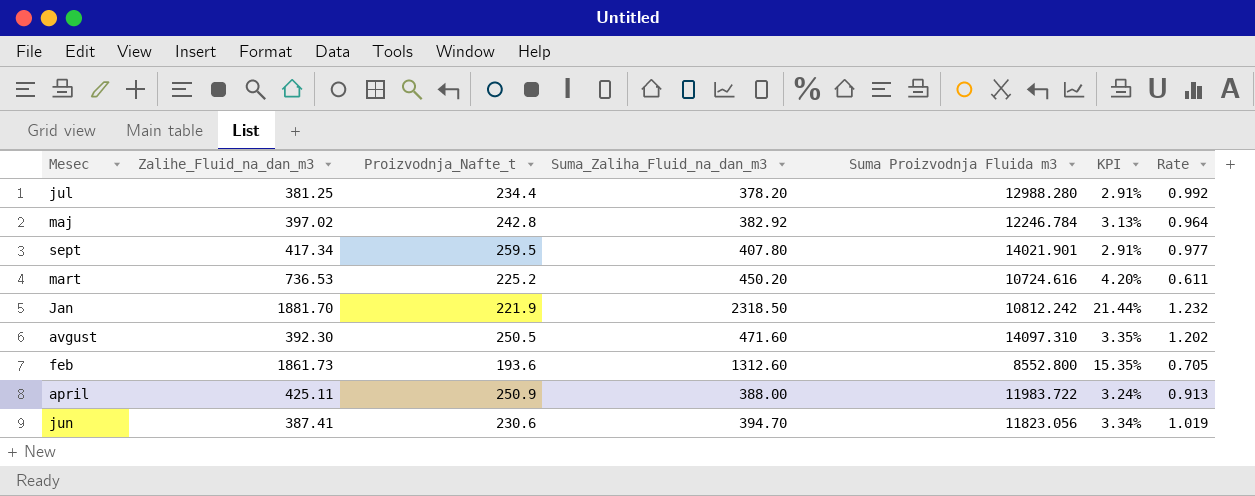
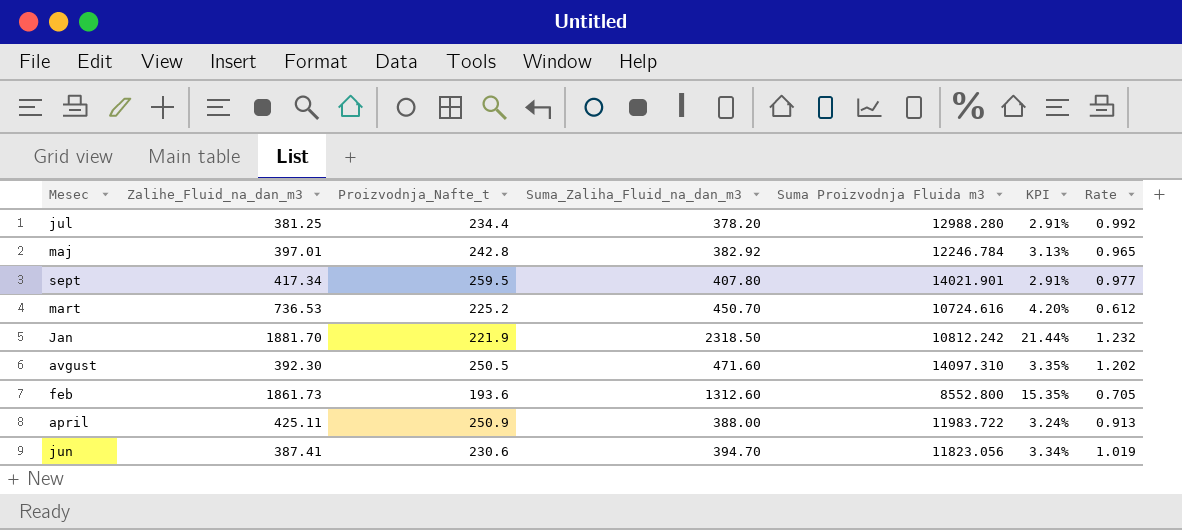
maj | Zalihe_Fluid_na_dan_m3: 397.02 -> 397.01
maj | Rate: 0.964 -> 0.965
mart | Suma_Zaliha_Fluid_na_dan_m3: 450.20 -> 450.70
mart | Rate: 0.611 -> 0.612

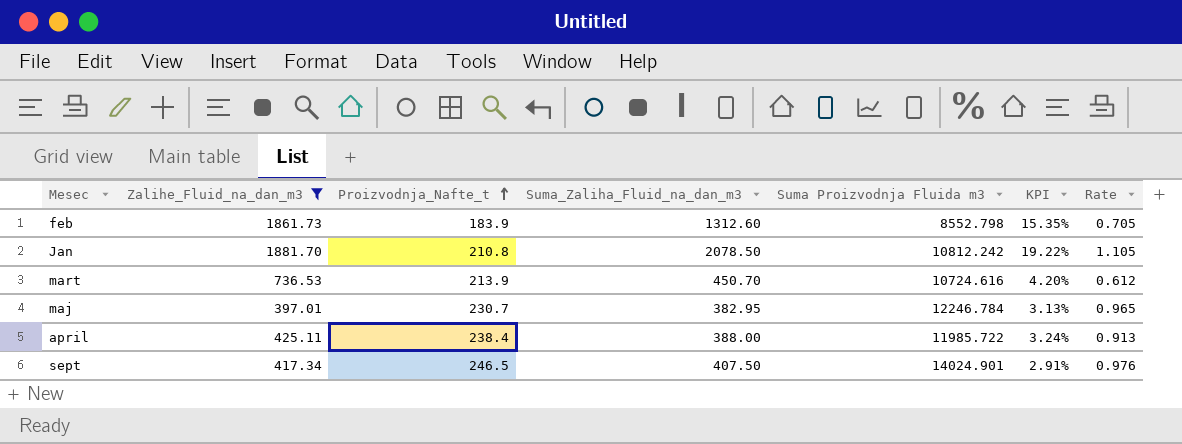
filter: none -> Zalihe_Fluid_na_dan_m3 >= 397.01
row order: none -> Proizvodnja_Nafte_t ascending
feb | Proizvodnja_Nafte_t: 193.6 -> 183.9
feb | Suma Proizvodnja Fluida m3: 8552.800 -> 8552.798
Jan | Proizvodnja_Nafte_t: 221.9 -> 210.8
Jan | Suma_Zaliha_Fluid_na_dan_m3: 2318.50 -> 2078.50
Jan | KPI: 21.44% -> 19.22%
Jan | Rate: 1.232 -> 1.105
mart | Proizvodnja_Nafte_t: 225.2 -> 213.9
maj | Proizvodnja_Nafte_t: 242.8 -> 230.7
maj | Suma_Zaliha_Fluid_na_dan_m3: 382.92 -> 382.95
april | Proizvodnja_Nafte_t: 250.9 -> 238.4
april | Suma Proizvodnja Fluida m3: 11983.722 -> 11985.722
sept | Proizvodnja_Nafte_t: 259.5 -> 246.5
sept | Suma_Zaliha_Fluid_na_dan_m3: 407.80 -> 407.50
sept | Suma Proizvodnja Fluida m3: 14021.901 -> 14024.901
sept | Rate: 0.977 -> 0.976

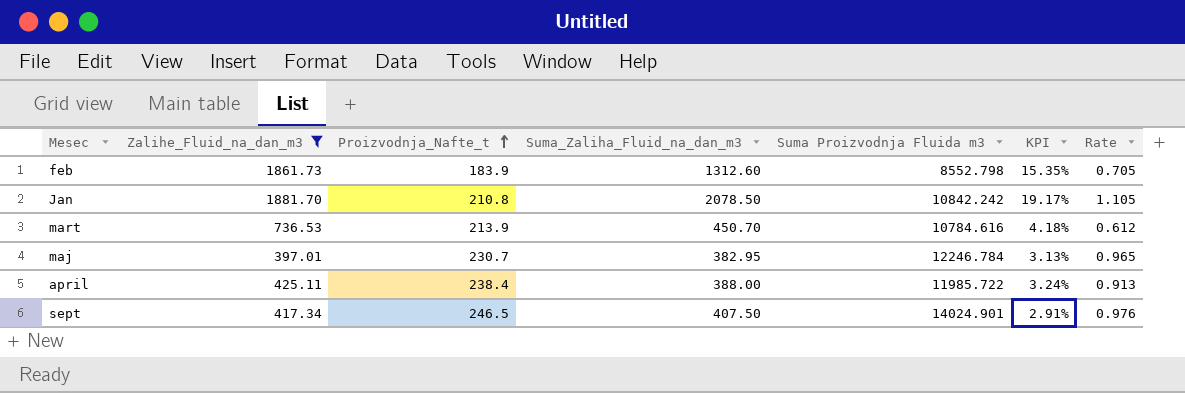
Jan | Suma Proizvodnja Fluida m3: 10812.242 -> 10842.242
Jan | KPI: 19.22% -> 19.17%
mart | Suma Proizvodnja Fluida m3: 10724.616 -> 10784.616
mart | KPI: 4.20% -> 4.18%

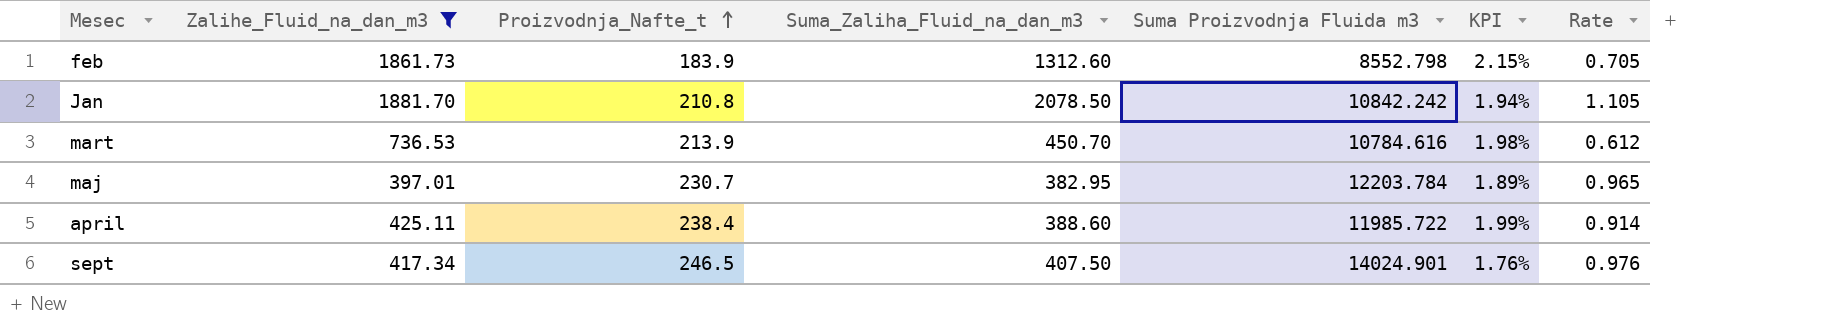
column KPI | formula: [Suma_Zaliha_Fluid_na_dan_m3] / [Suma Proizvodnja Fluida m3] -> [Proizvodnja_Nafte_t] / [Suma Proizvodnja Fluida m3]
maj | Suma Proizvodnja Fluida m3: 12246.784 -> 12203.784
april | Suma_Zaliha_Fluid_na_dan_m3: 388.00 -> 388.60
april | Rate: 0.913 -> 0.914

